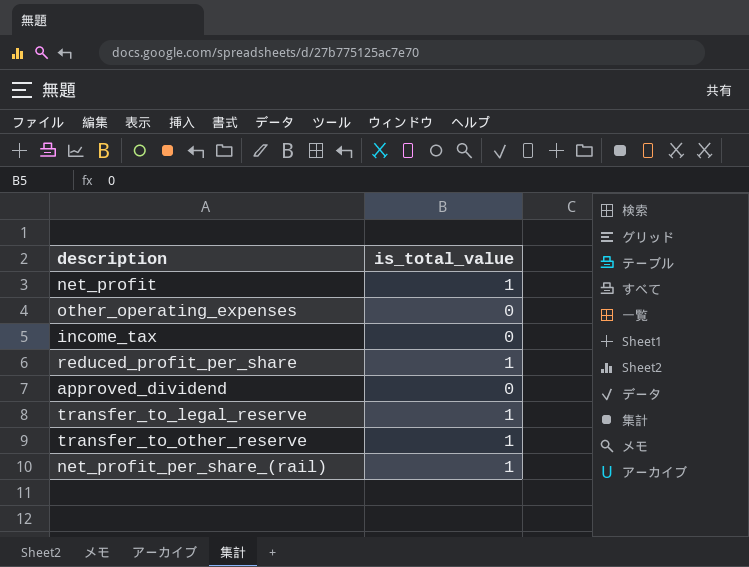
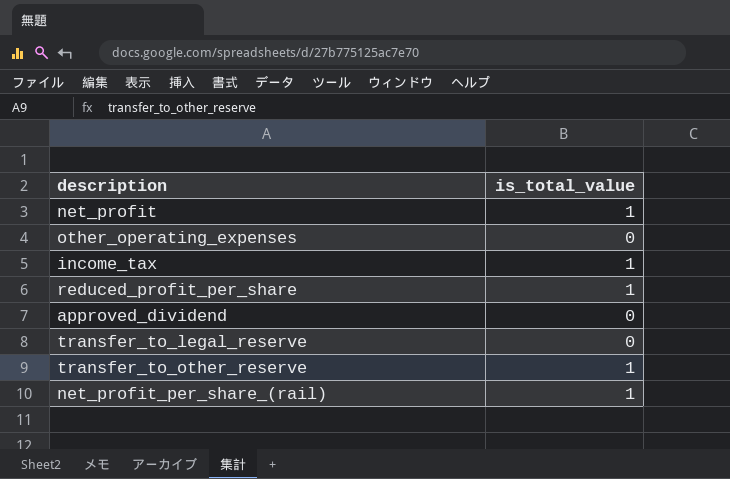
income_tax | is_total_value: 0 -> 1
transfer_to_legal_reserve | is_total_value: 1 -> 0

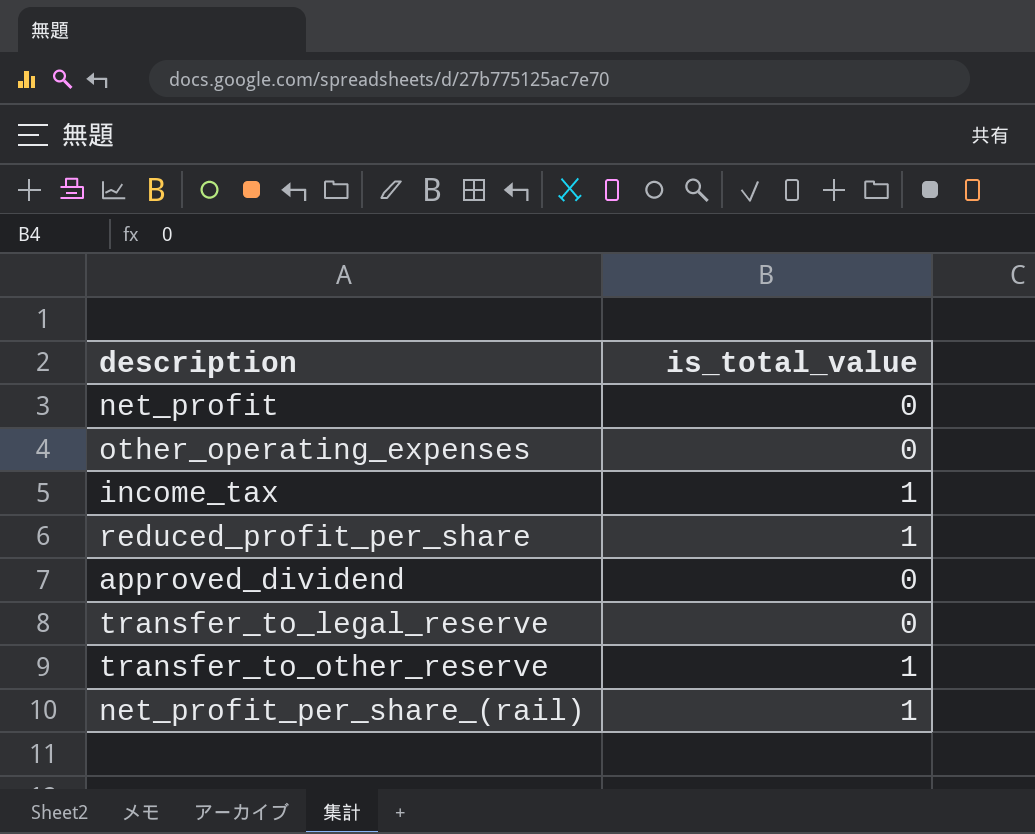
net_profit | is_total_value: 1 -> 0

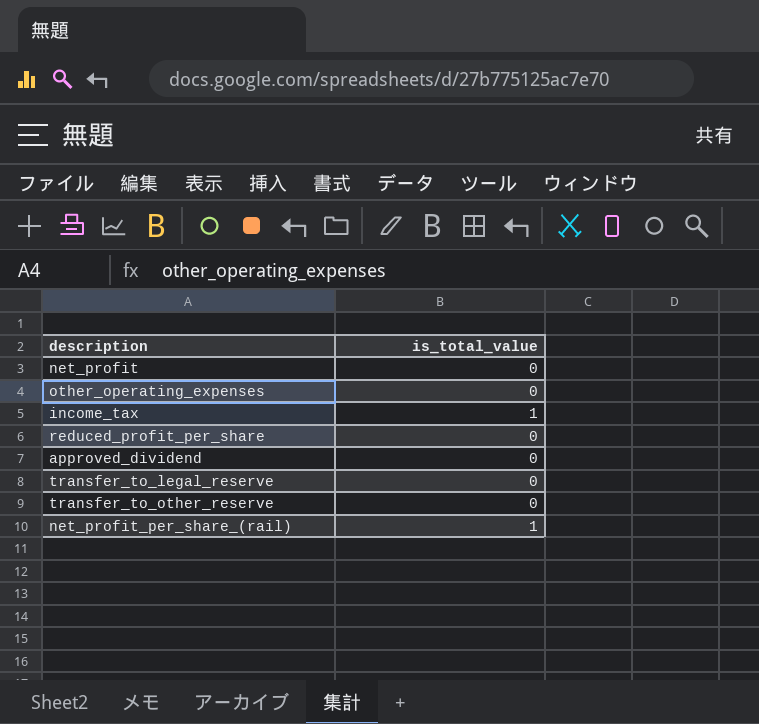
reduced_profit_per_share | is_total_value: 1 -> 0
transfer_to_other_reserve | is_total_value: 1 -> 0

